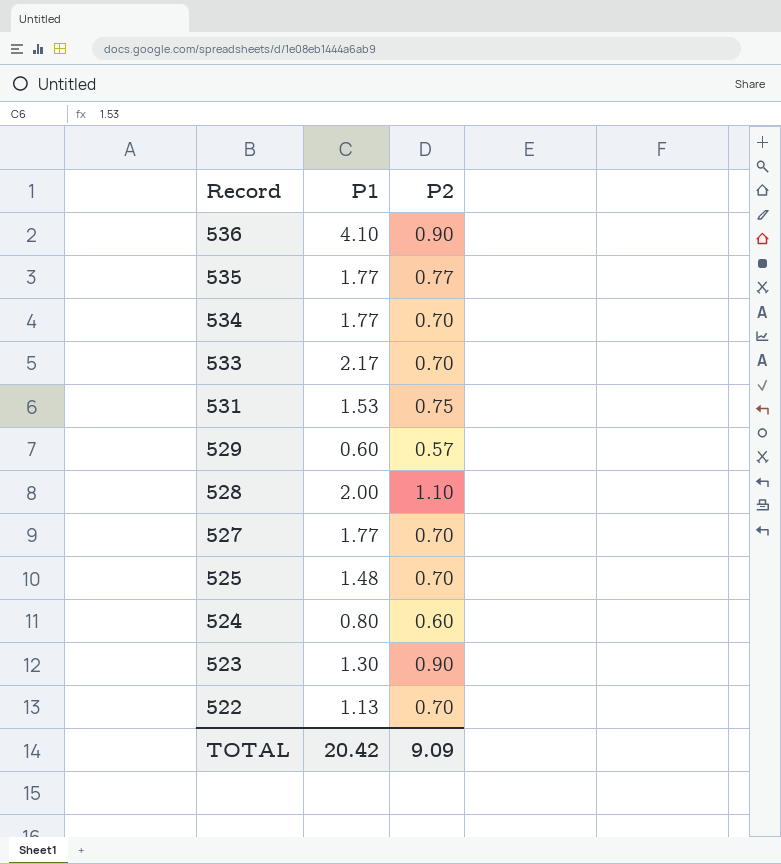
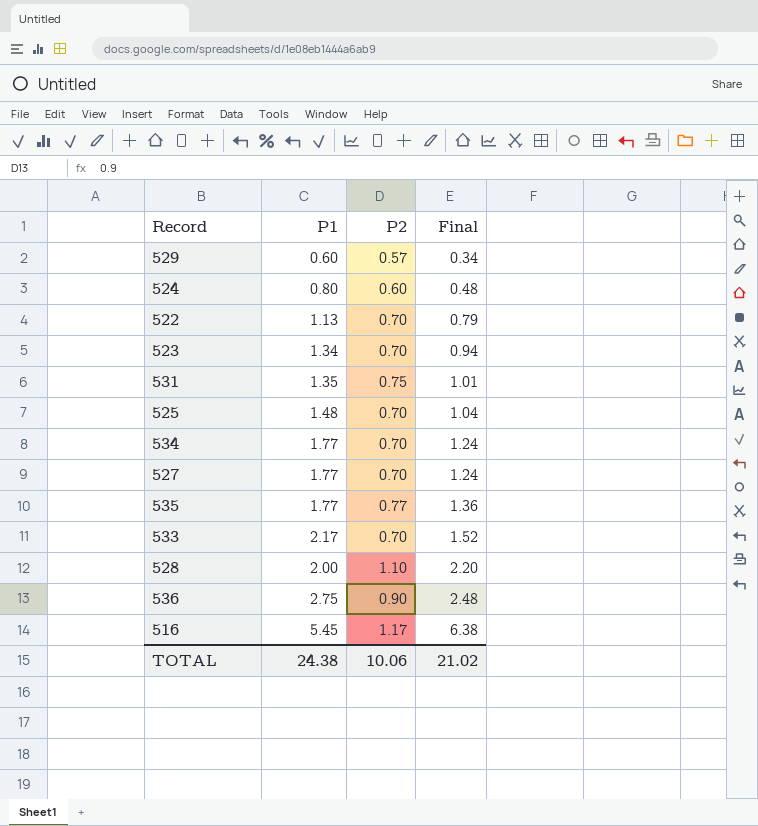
row order: Record descending -> Final ascending
column Final | formula: none -> [P1] * [P2]
523 | P1: 1.30 -> 1.34
523 | P2: 0.90 -> 0.70
531 | P1: 1.53 -> 1.35
536 | P1: 4.10 -> 2.75
row 516: none -> 5.45 | 1.17 | 6.38
TOTAL | P1: 20.42 -> 24.38
TOTAL | P2: 9.09 -> 10.06

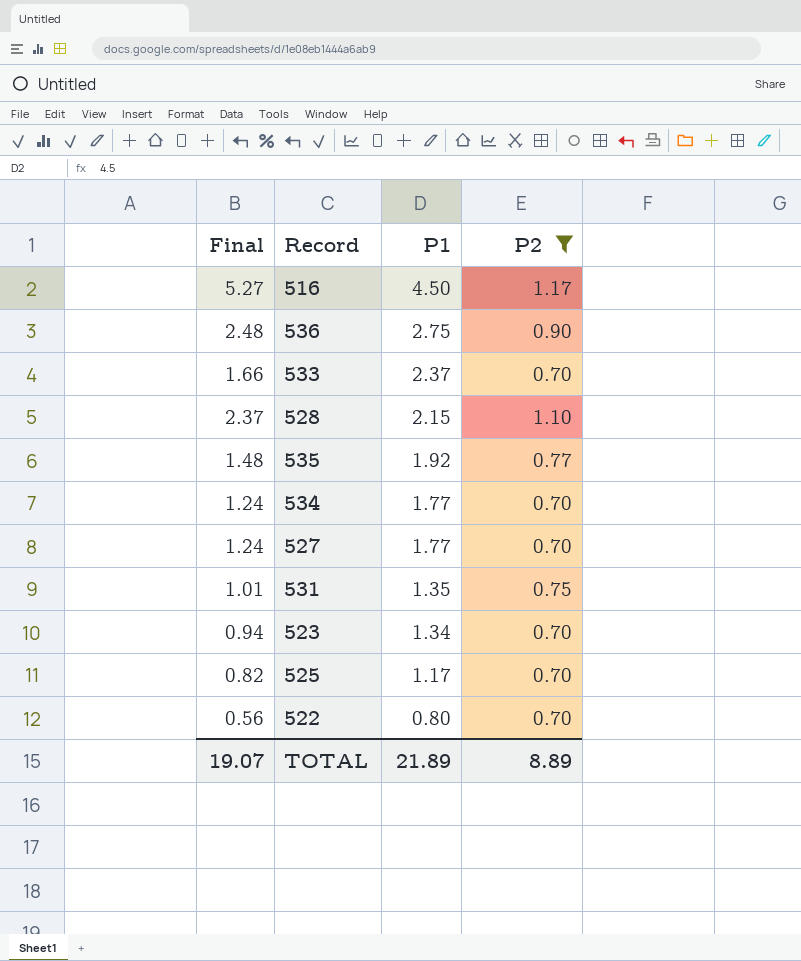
filter: none -> P2 >= 0.70
row order: Final ascending -> P1 descending
column Final | position: 4 -> 1
516 | Final: 6.38 -> 5.27
516 | P1: 5.45 -> 4.50
533 | Final: 1.52 -> 1.66
533 | P1: 2.17 -> 2.37
528 | Final: 2.20 -> 2.37
528 | P1: 2.00 -> 2.15
535 | Final: 1.36 -> 1.48
535 | P1: 1.77 -> 1.92
525 | Final: 1.04 -> 0.82
525 | P1: 1.48 -> 1.17
522 | Final: 0.79 -> 0.56
522 | P1: 1.13 -> 0.80
TOTAL | Final: 21.02 -> 19.07
TOTAL | P1: 24.38 -> 21.89
TOTAL | P2: 10.06 -> 8.89

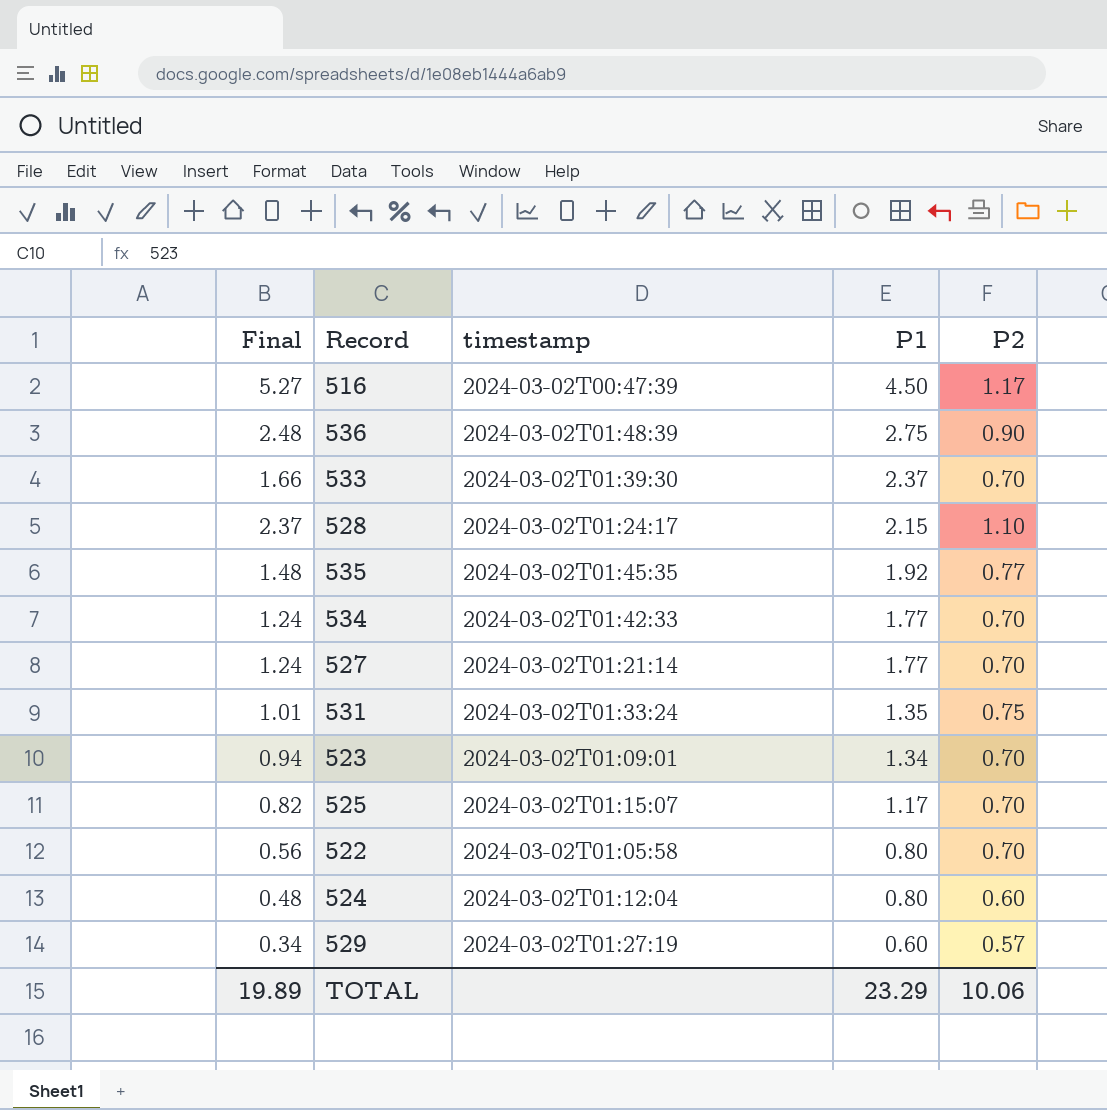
filter: P2 >= 0.70 -> none
column timestamp | position: none -> 3
TOTAL | Final: 19.07 -> 19.89
TOTAL | P1: 21.89 -> 23.29
TOTAL | P2: 8.89 -> 10.06

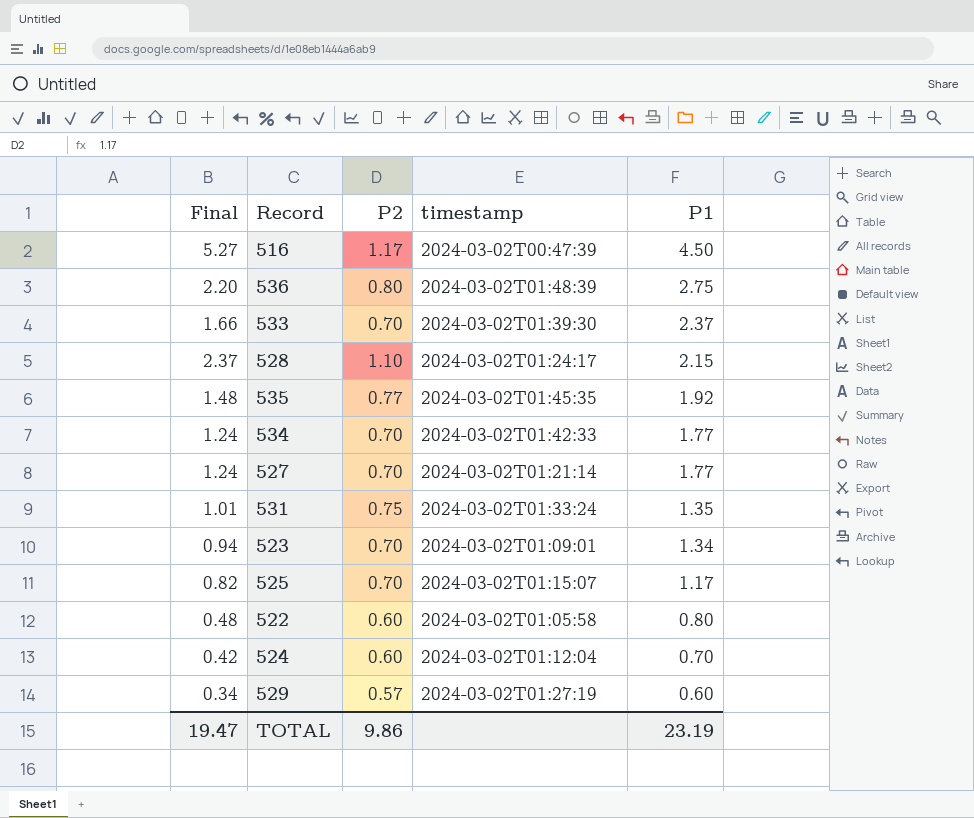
column P2 | position: 5 -> 3
536 | Final: 2.48 -> 2.20
536 | P2: 0.90 -> 0.80
522 | Final: 0.56 -> 0.48
522 | P2: 0.70 -> 0.60
524 | Final: 0.48 -> 0.42
524 | P1: 0.80 -> 0.70
TOTAL | Final: 19.89 -> 19.47
TOTAL | P2: 10.06 -> 9.86
TOTAL | P1: 23.29 -> 23.19

